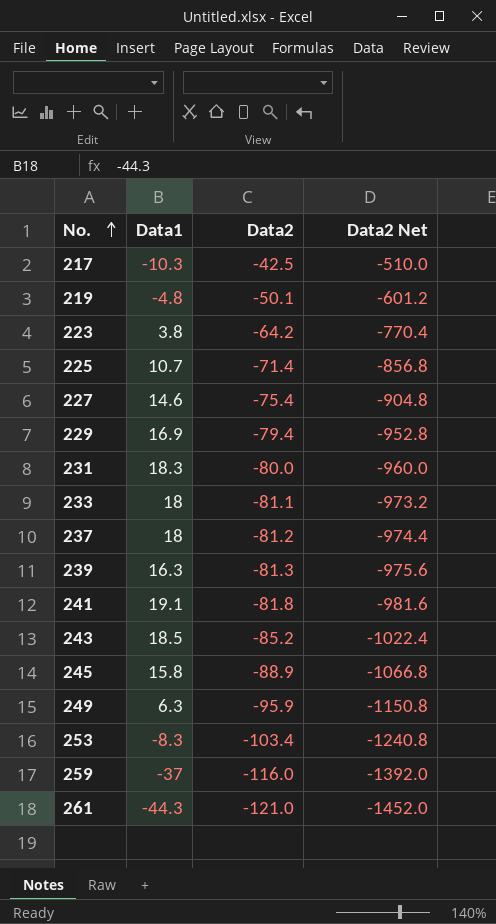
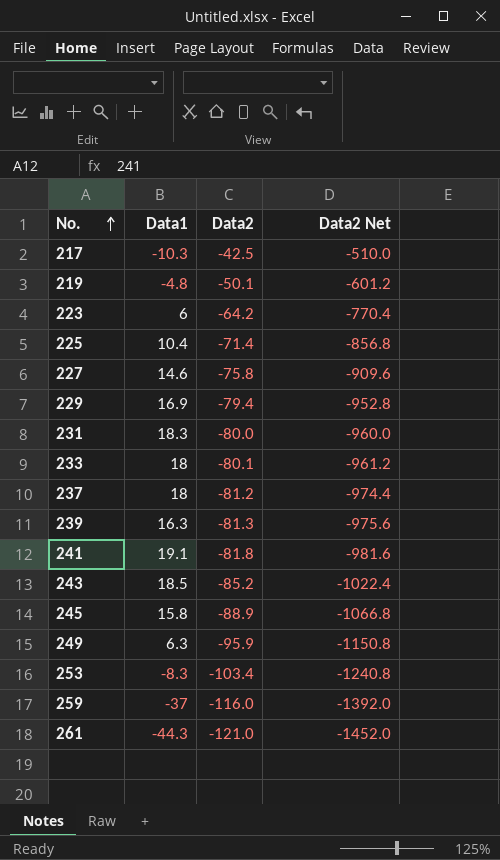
223 | Data1: 3.8 -> 6
225 | Data1: 10.7 -> 10.4
227 | Data2: -75.4 -> -75.8
227 | Data2 Net: -904.8 -> -909.6
233 | Data2: -81.1 -> -80.1
233 | Data2 Net: -973.2 -> -961.2

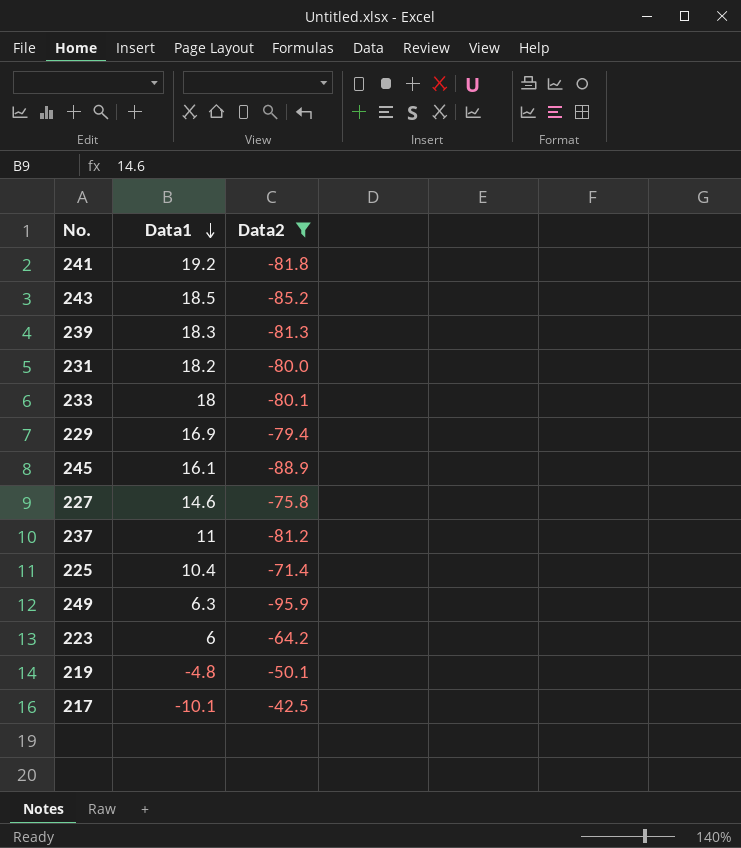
filter: none -> Data2 >= -95.9
row order: No. ascending -> Data1 descending
column Data2 Net | formula: [Data2] * 12 -> none
241 | Data1: 19.1 -> 19.2
239 | Data1: 16.3 -> 18.3
231 | Data1: 18.3 -> 18.2
245 | Data1: 15.8 -> 16.1
237 | Data1: 18 -> 11
217 | Data1: -10.3 -> -10.1

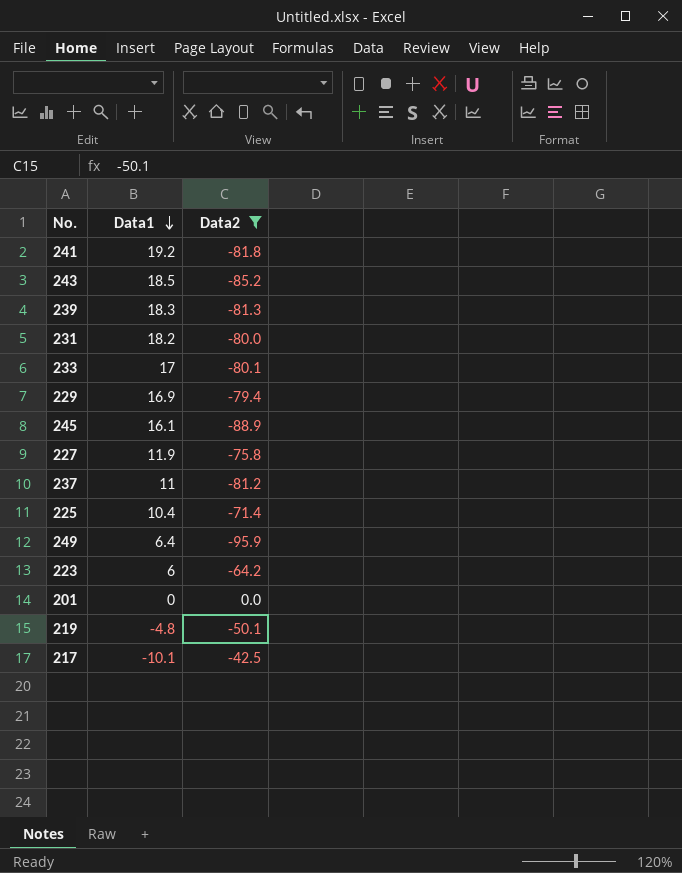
233 | Data1: 18 -> 17
227 | Data1: 14.6 -> 11.9
249 | Data1: 6.3 -> 6.4
row 201: none -> 0 | 0.0

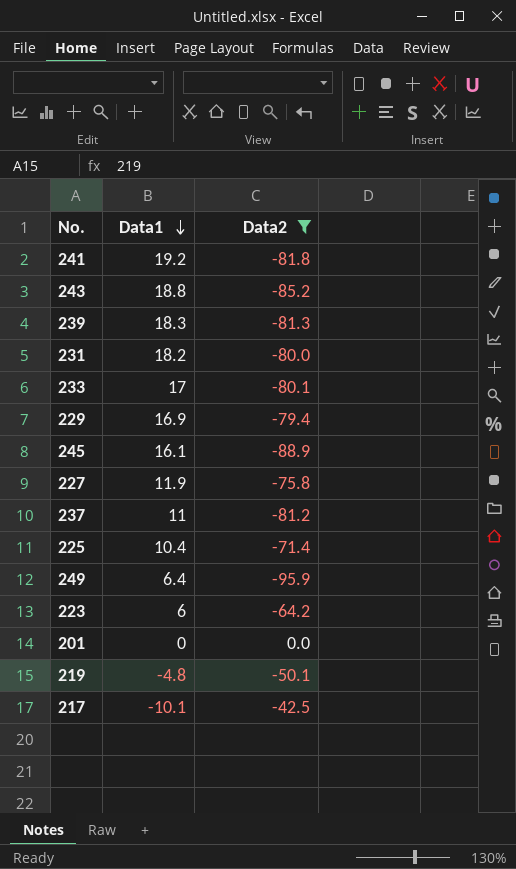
243 | Data1: 18.5 -> 18.8

